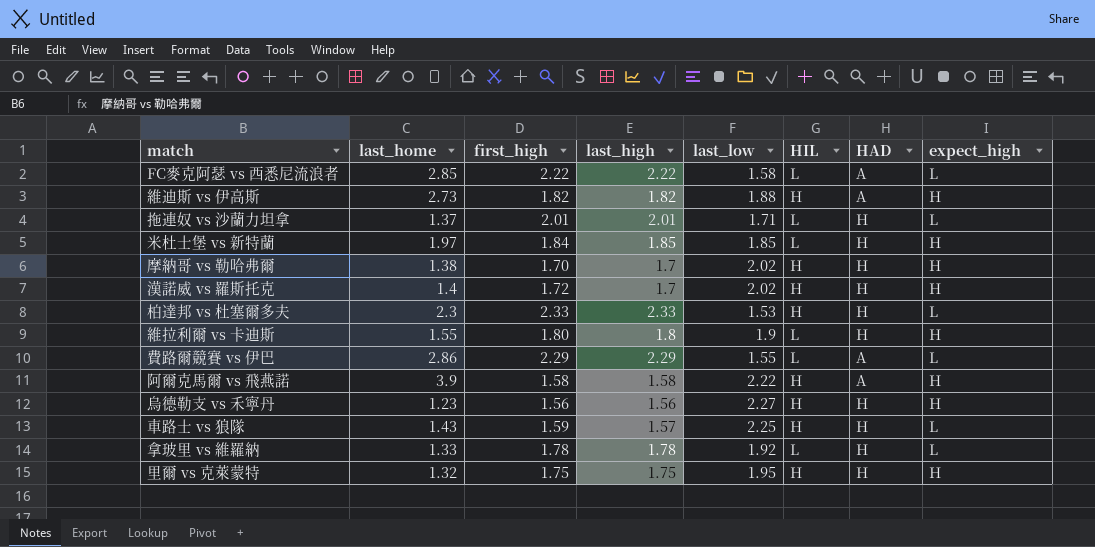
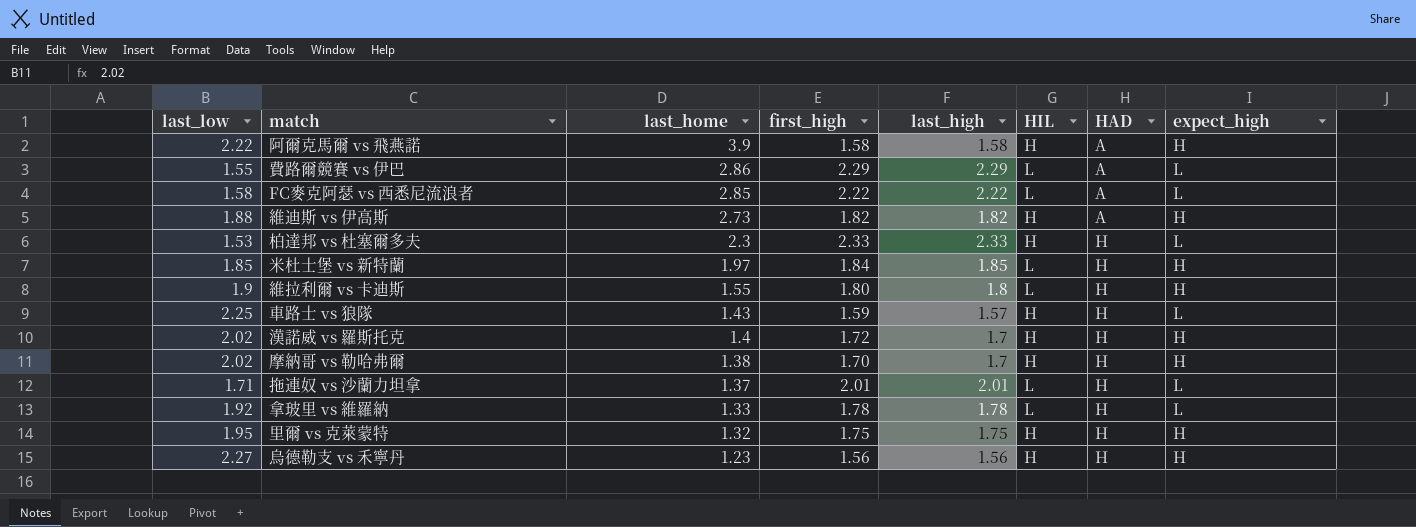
row order: none -> last_home descending
column last_low | position: 5 -> 1

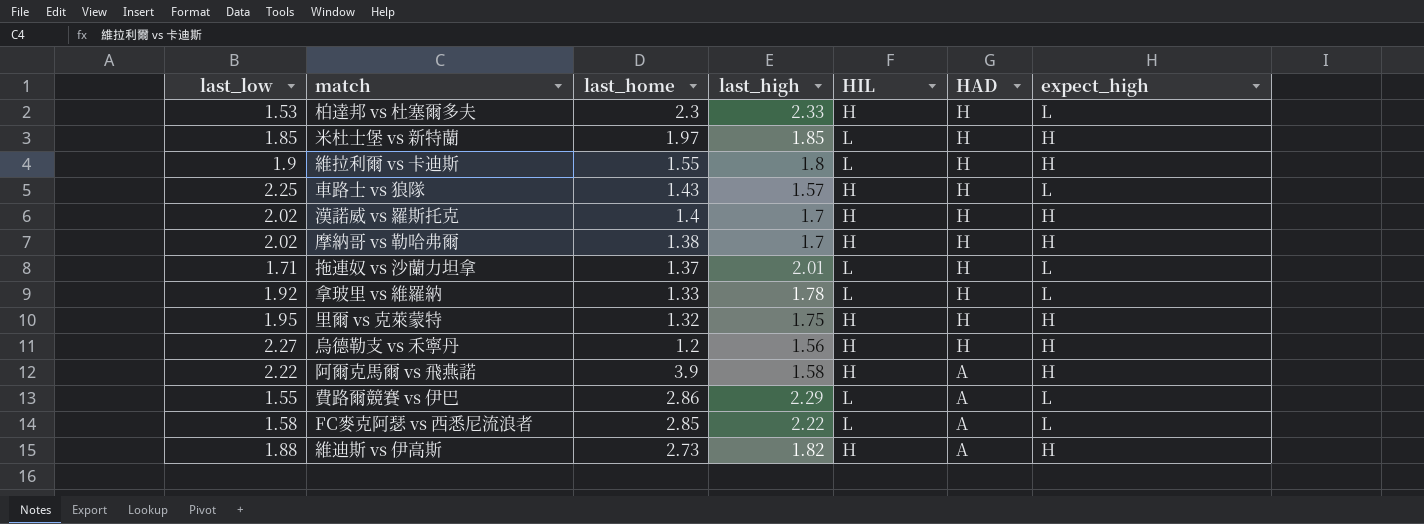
row order: last_home descending -> HAD descending
column first_high | position: 4 -> none
烏德勒支 vs 禾寧丹 | last_home: 1.23 -> 1.2

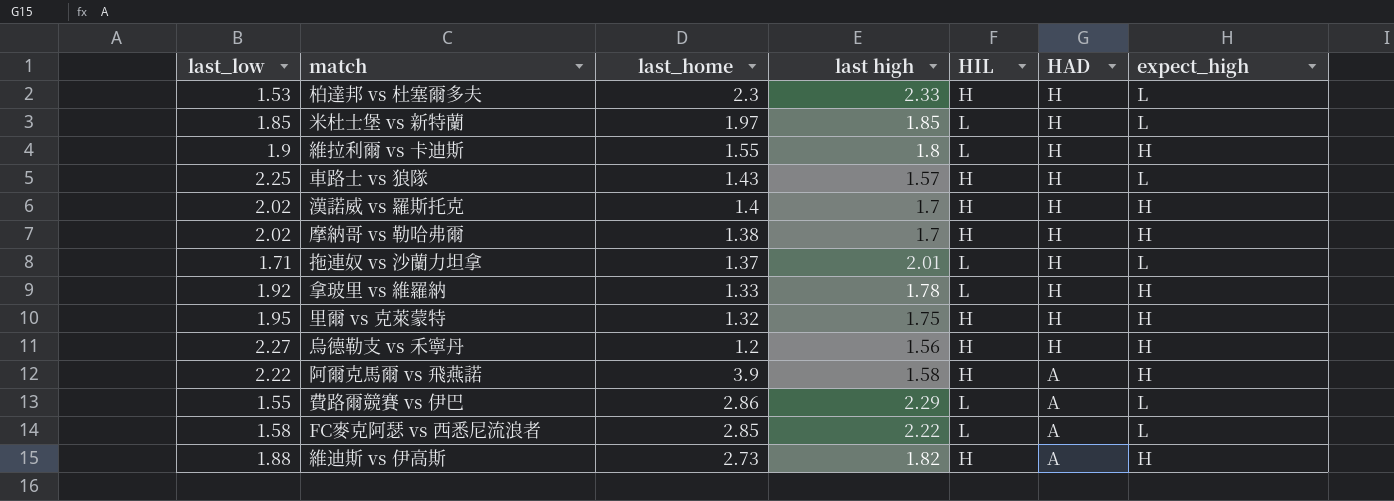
column name: last_high -> last high
米杜士堡 vs 新特蘭 | expect_high: H -> L
拿玻里 vs 維羅納 | expect_high: L -> H

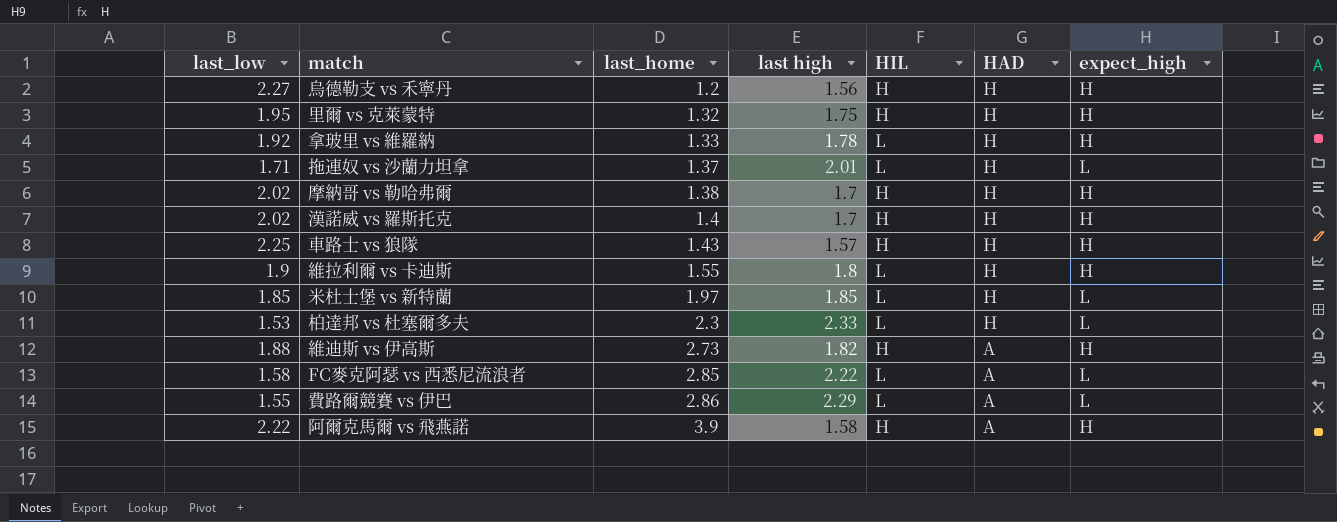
row order: HAD descending -> last_home ascending
車路士 vs 狼隊 | expect_high: L -> H
柏達邦 vs 杜塞爾多夫 | HIL: H -> L

